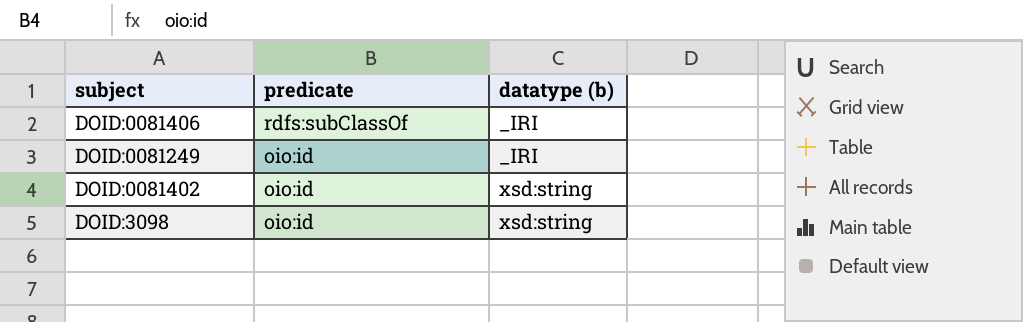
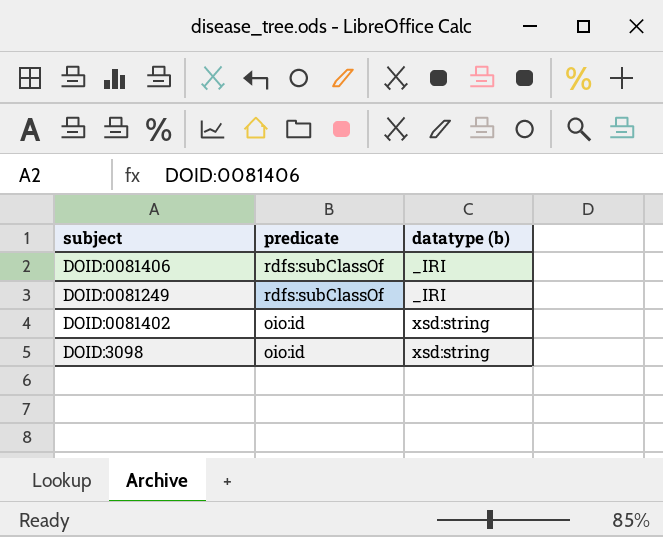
DOID:0081249 | predicate: oio:id -> rdfs:subClassOf

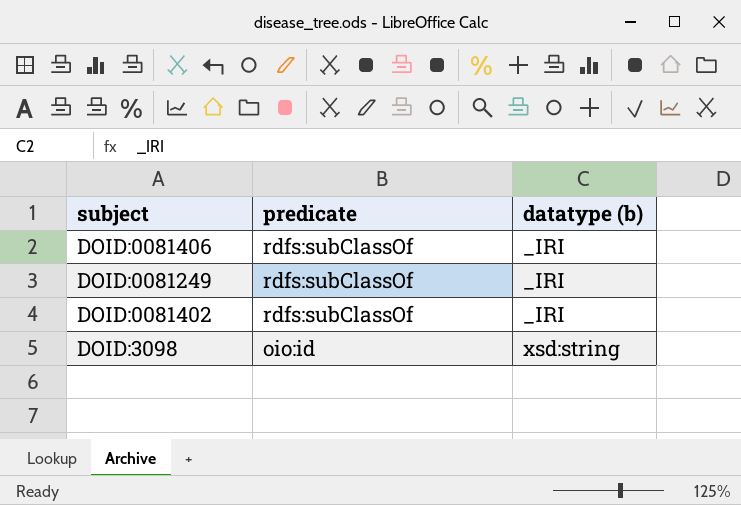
DOID:0081402 | predicate: oio:id -> rdfs:subClassOf
DOID:0081402 | datatype (b): xsd:string -> _IRI

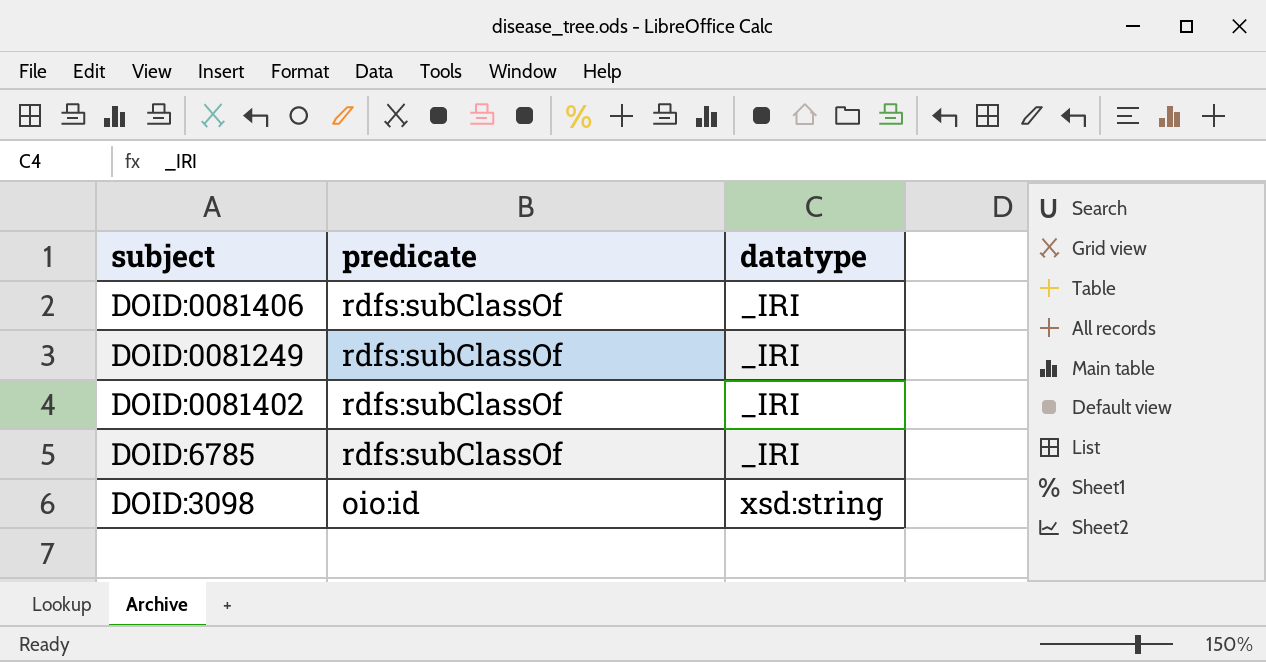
column name: datatype (b) -> datatype
row DOID:6785: none -> rdfs:subClassOf | _IRI

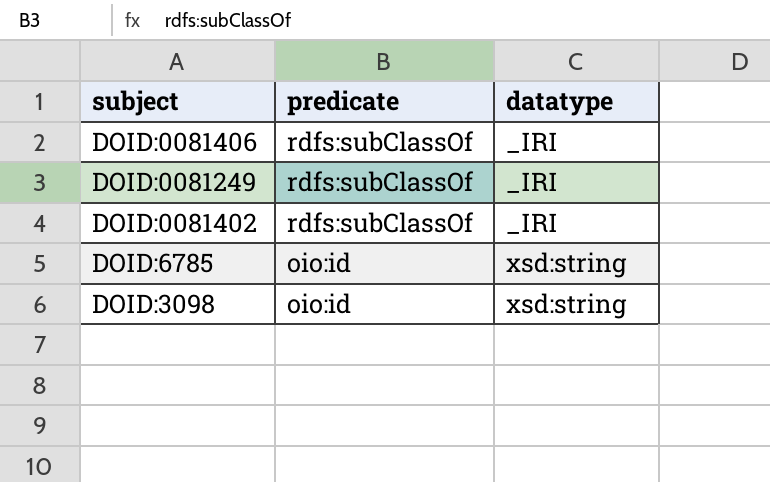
DOID:6785 | predicate: rdfs:subClassOf -> oio:id
DOID:6785 | datatype: _IRI -> xsd:string

